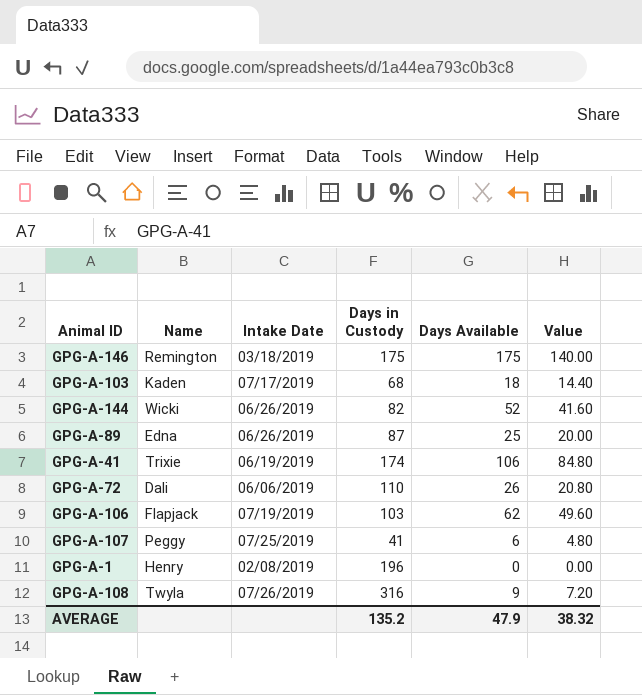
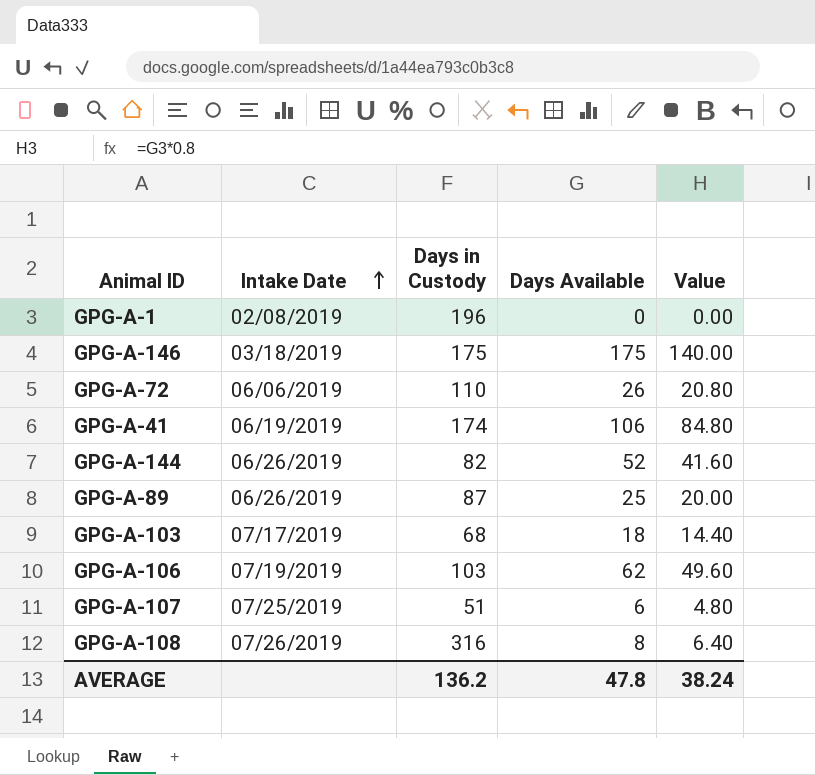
row order: none -> Intake Date ascending
column Name | position: 2 -> none
GPG-A-107 | Days in Custody: 41 -> 51
GPG-A-108 | Days Available: 9 -> 8
GPG-A-108 | Value: 7.20 -> 6.40
AVERAGE | Days in Custody: 135.2 -> 136.2
AVERAGE | Days Available: 47.9 -> 47.8
AVERAGE | Value: 38.32 -> 38.24

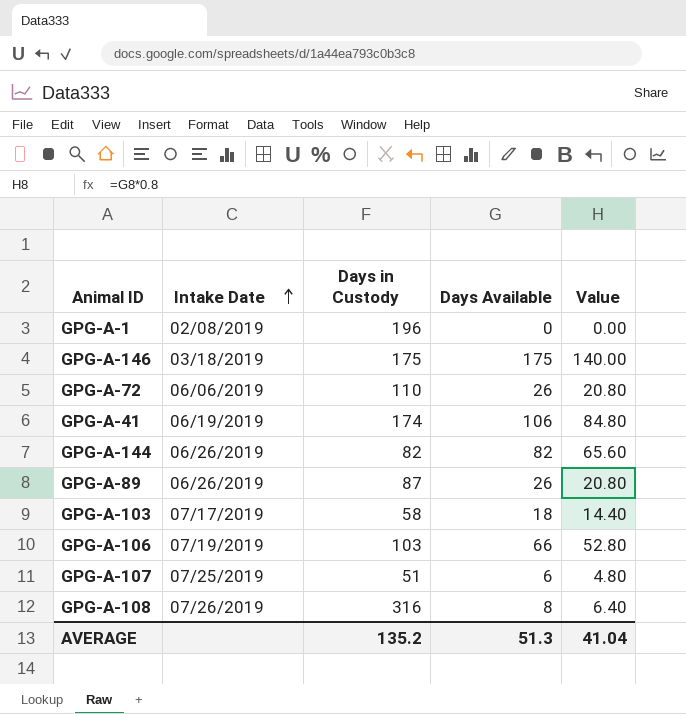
GPG-A-144 | Days Available: 52 -> 82
GPG-A-144 | Value: 41.60 -> 65.60
GPG-A-89 | Days Available: 25 -> 26
GPG-A-89 | Value: 20.00 -> 20.80
GPG-A-103 | Days in Custody: 68 -> 58
GPG-A-106 | Days Available: 62 -> 66
GPG-A-106 | Value: 49.60 -> 52.80
AVERAGE | Days in Custody: 136.2 -> 135.2
AVERAGE | Days Available: 47.8 -> 51.3
AVERAGE | Value: 38.24 -> 41.04

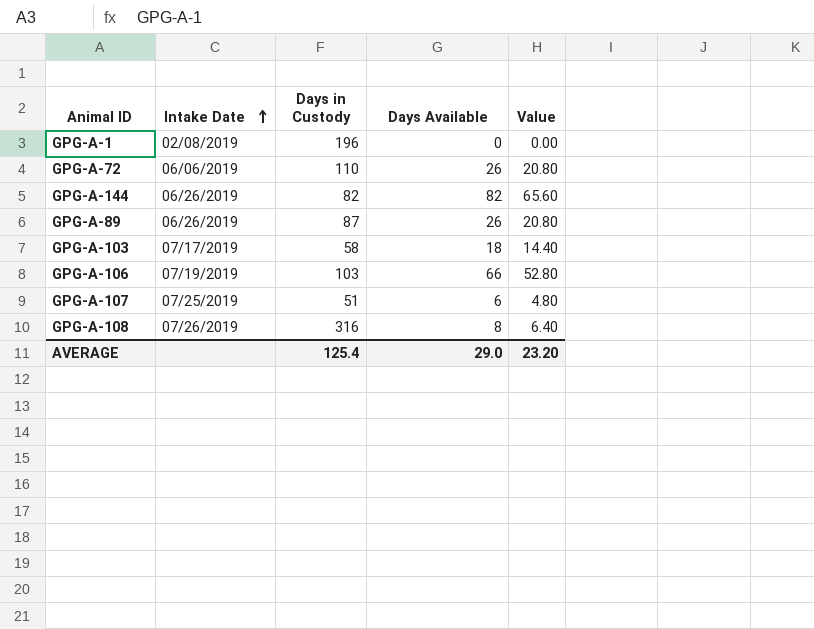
row GPG-A-146: 03/18/2019 | 175 | 175 | 140.00 -> none
row GPG-A-41: 06/19/2019 | 174 | 106 | 84.80 -> none
AVERAGE | Days in Custody: 135.2 -> 125.4
AVERAGE | Days Available: 51.3 -> 29.0
AVERAGE | Value: 41.04 -> 23.20

